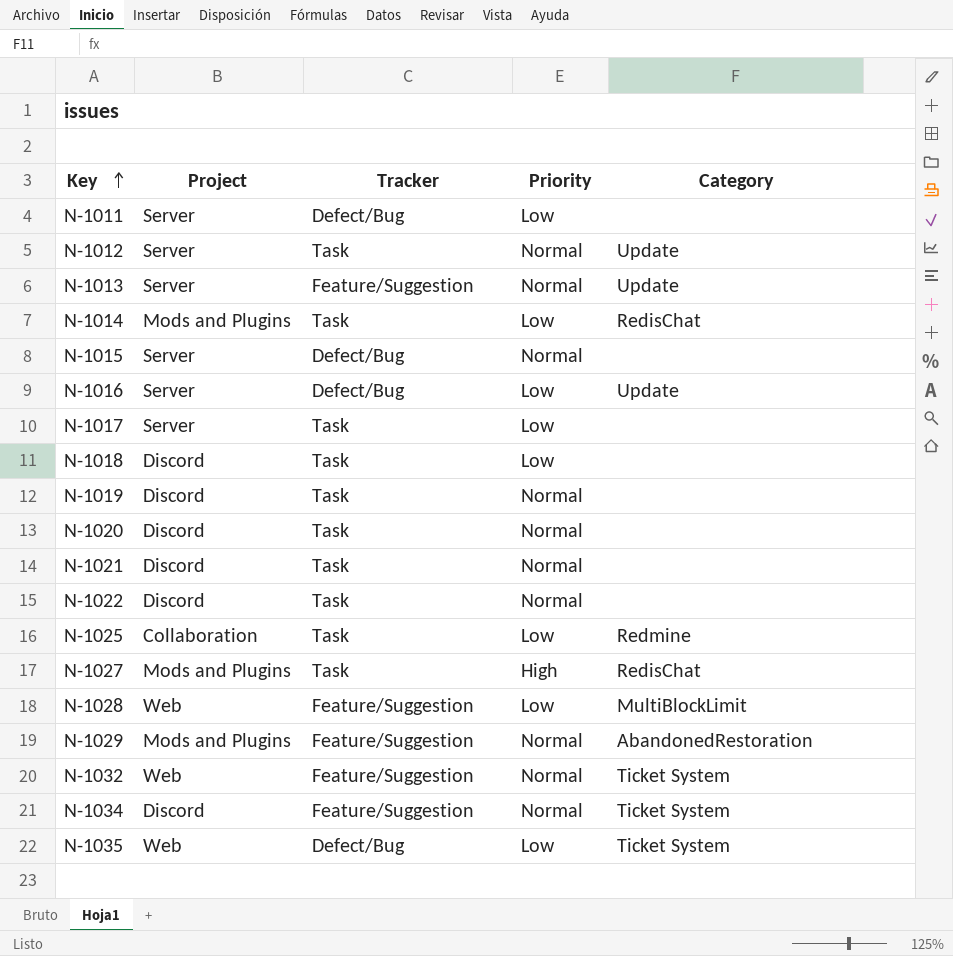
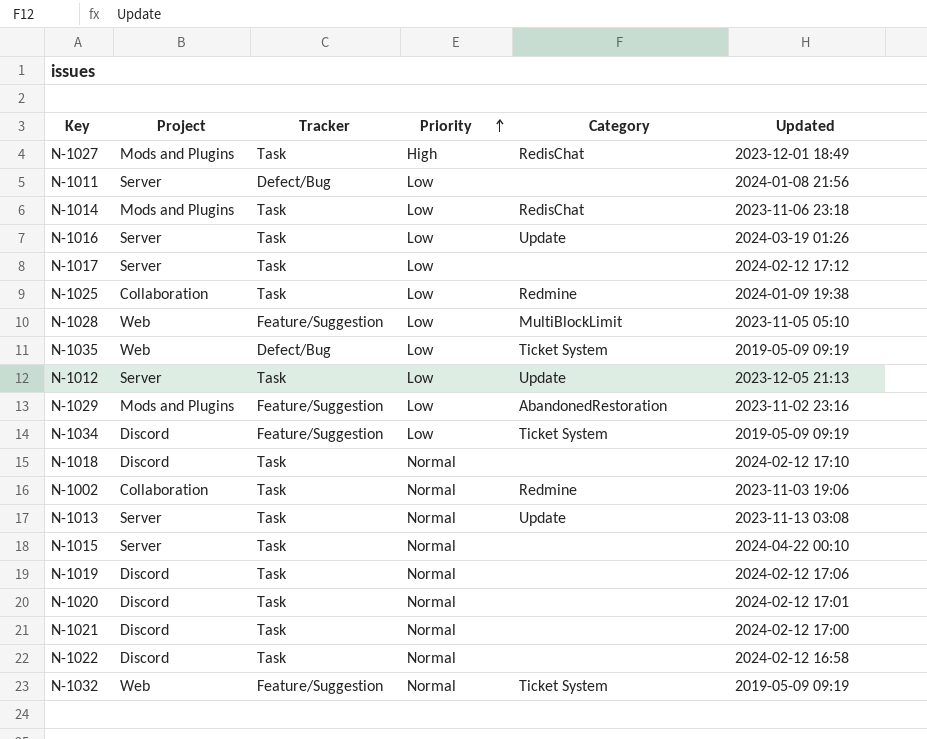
row order: Key ascending -> Priority ascending
column Updated | position: none -> 6
N-1016 | Tracker: Defect/Bug -> Task
N-1012 | Priority: Normal -> Low
N-1029 | Priority: Normal -> Low
N-1034 | Priority: Normal -> Low
N-1018 | Priority: Low -> Normal
row N-1002: none -> Collaboration | Task | Normal | Redmine | 2023-11-03 19:06
N-1013 | Tracker: Feature/Suggestion -> Task
N-1015 | Tracker: Defect/Bug -> Task

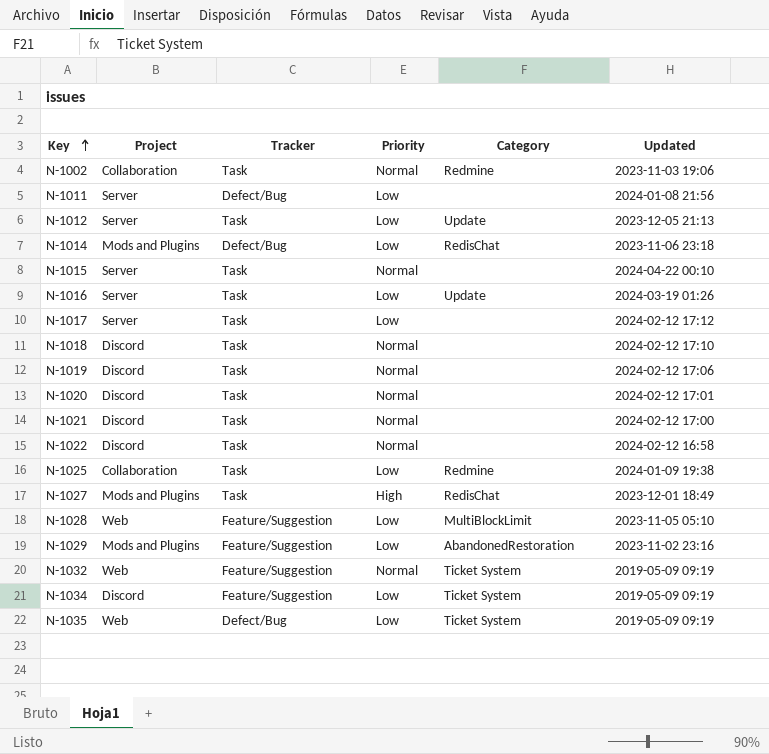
row order: Priority ascending -> Key ascending
row N-1013: Server | Task | Normal | Update | 2023-11-13 03:08 -> none
N-1014 | Tracker: Task -> Defect/Bug

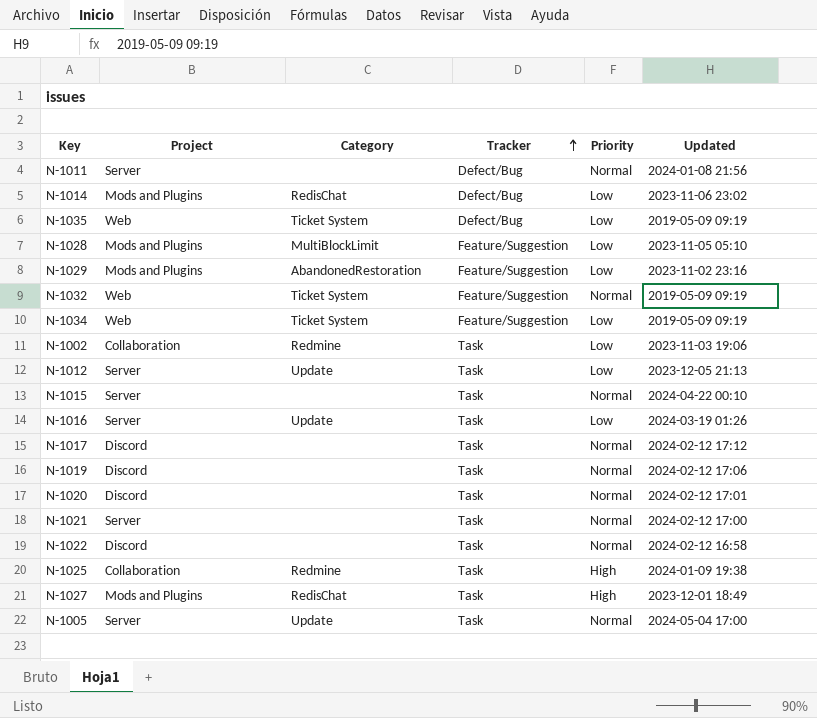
row order: Key ascending -> Tracker ascending
column Category | position: 5 -> 3
row N-1018: Discord | Task | Normal | none | 2024-02-12 17:10 -> none
N-1011 | Priority: Low -> Normal
N-1014 | Updated: 2023-11-06 23:18 -> 2023-11-06 23:02
N-1028 | Project: Web -> Mods and Plugins
N-1034 | Project: Discord -> Web
N-1002 | Priority: Normal -> Low
N-1017 | Project: Server -> Discord
N-1017 | Priority: Low -> Normal
N-1021 | Project: Discord -> Server
N-1025 | Priority: Low -> High
row N-1005: none -> Server | Update | Task | Normal | 2024-05-04 17:00

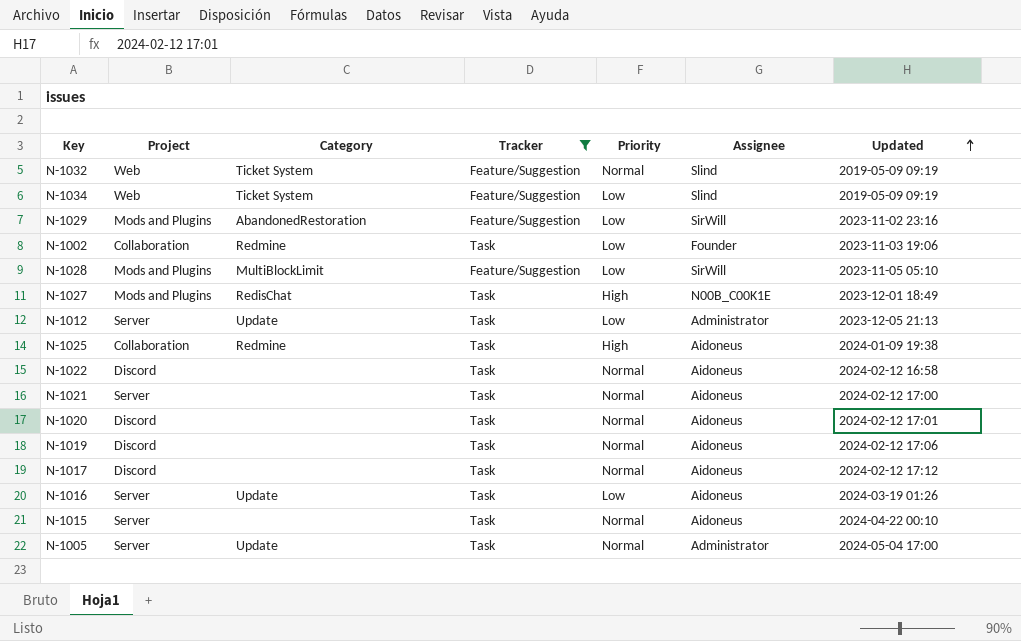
filter: none -> Tracker != Defect/Bug
row order: Tracker ascending -> Updated ascending
column Assignee | position: none -> 6

